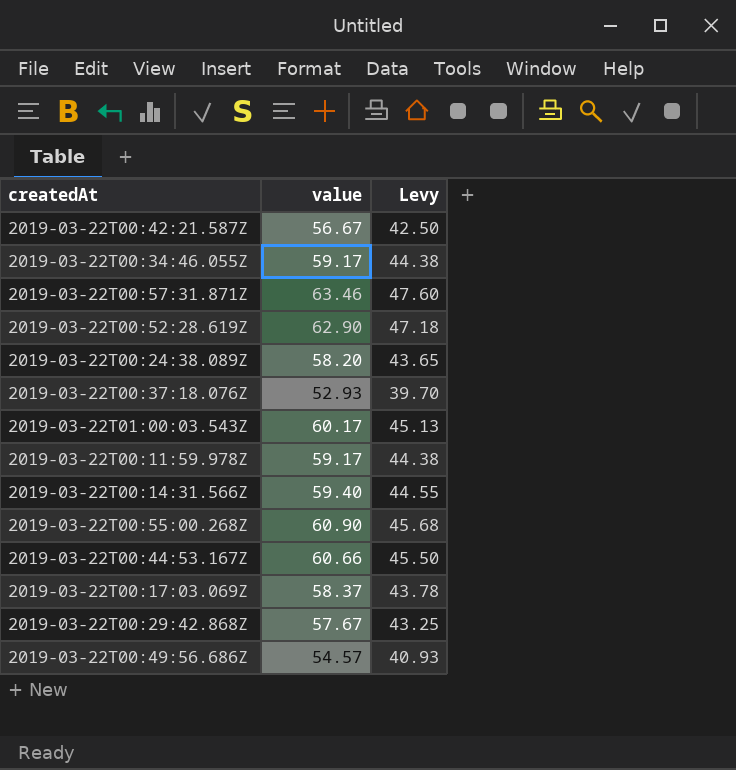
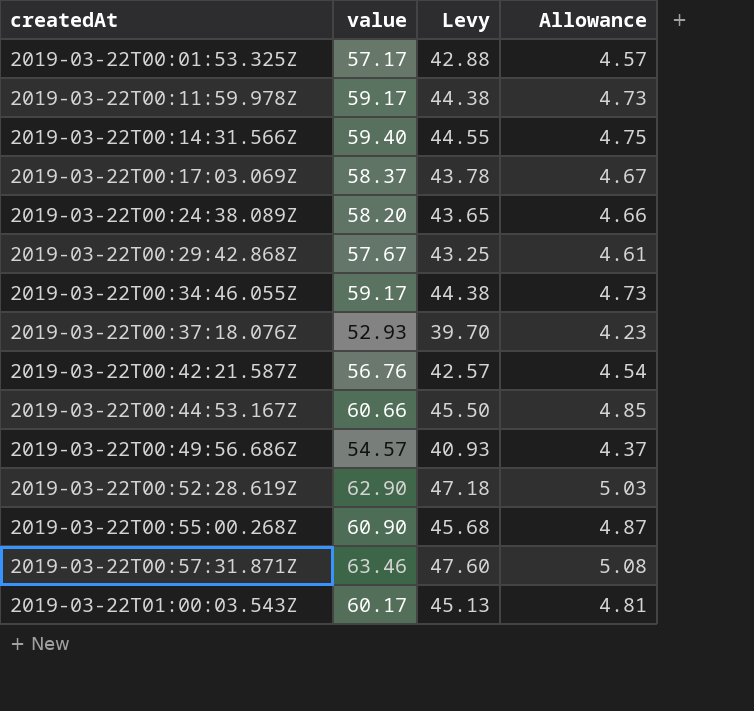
row order: none -> createdAt ascending
column Allowance | formula: none -> [value] * 0.08
row 2019-03-22T00:01:53.325Z: none -> 57.17 | 42.88 | 4.57
2019-03-22T00:42:21.587Z | value: 56.67 -> 56.76
2019-03-22T00:42:21.587Z | Levy: 42.50 -> 42.57

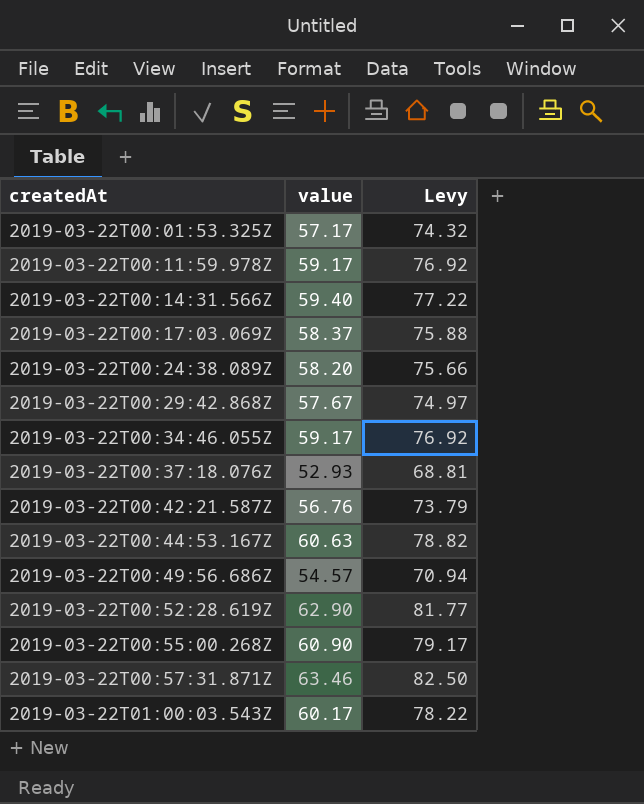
column Allowance | formula: [value] * 0.08 -> none
column Levy | formula: [value] * 0.75 -> [value] * 1.3
2019-03-22T00:44:53.167Z | value: 60.66 -> 60.63

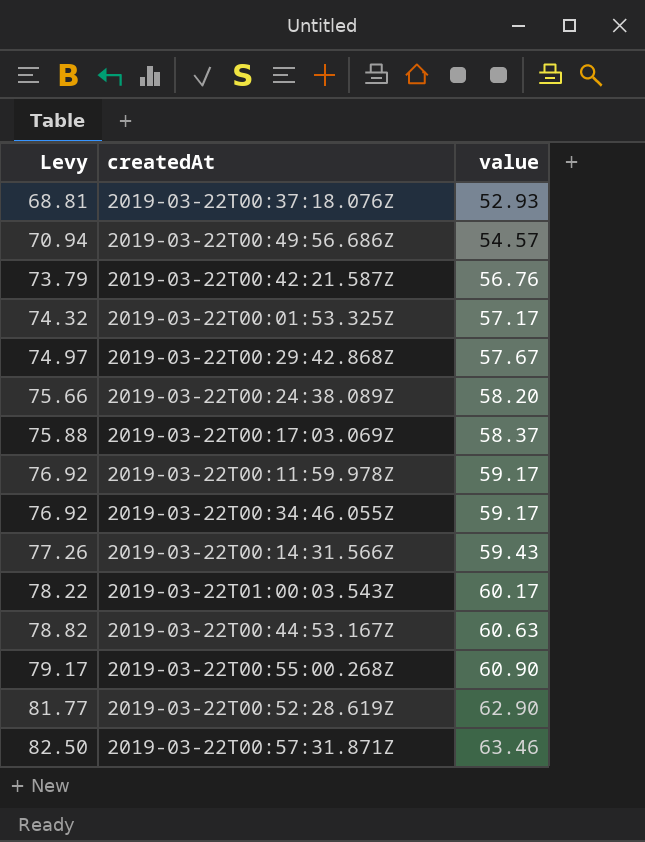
row order: createdAt ascending -> Levy ascending
column Levy | position: 3 -> 1
2019-03-22T00:14:31.566Z | Levy: 77.22 -> 77.26
2019-03-22T00:14:31.566Z | value: 59.40 -> 59.43

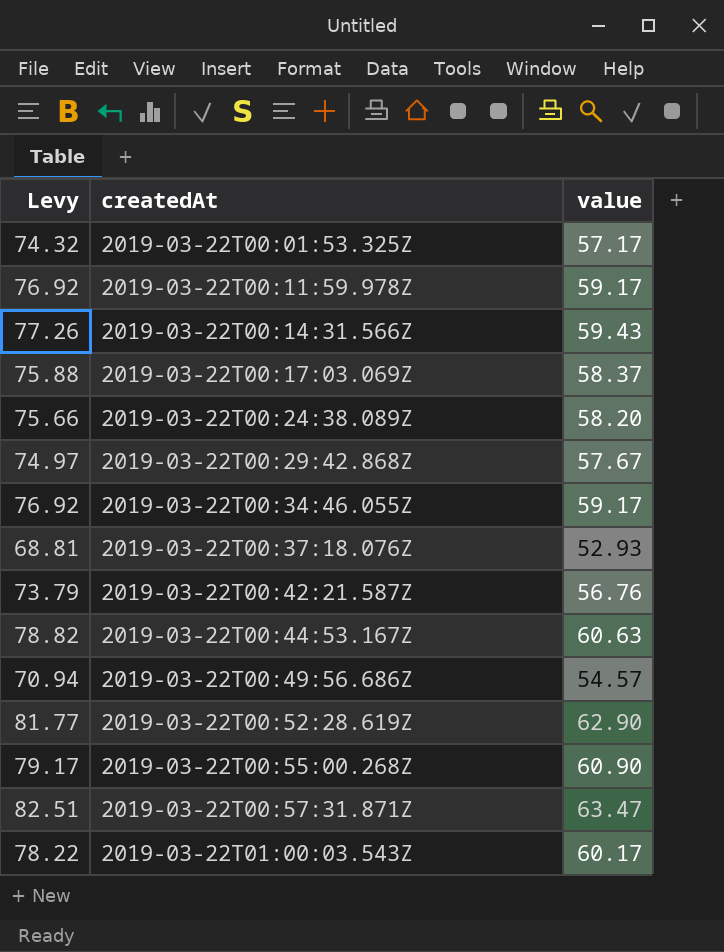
row order: Levy ascending -> createdAt ascending
2019-03-22T00:57:31.871Z | Levy: 82.50 -> 82.51
2019-03-22T00:57:31.871Z | value: 63.46 -> 63.47

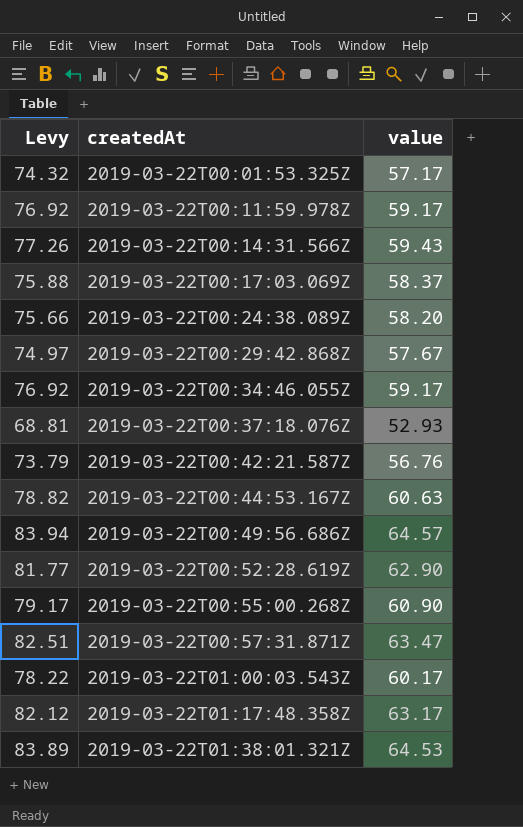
2019-03-22T00:49:56.686Z | Levy: 70.94 -> 83.94
2019-03-22T00:49:56.686Z | value: 54.57 -> 64.57
row 2019-03-22T01:17:48.358Z: none -> 82.12 | 63.17
row 2019-03-22T01:38:01.321Z: none -> 83.89 | 64.53

